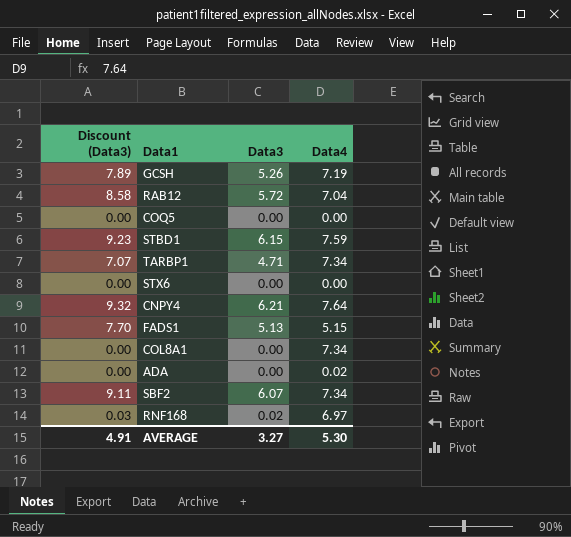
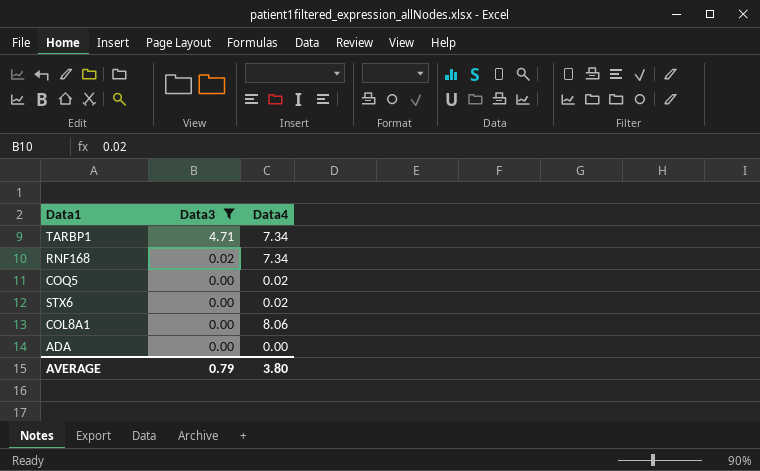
filter: none -> Data3 <= 4.71
row order: none -> Data3 descending
column Discount (Data3) | formula: [Data3] * 1.5 -> none
RNF168 | Data4: 6.97 -> 7.34
COQ5 | Data4: 0.00 -> 0.02
STX6 | Data4: 0.00 -> 0.02
COL8A1 | Data4: 7.34 -> 8.06
ADA | Data4: 0.02 -> 0.00
AVERAGE | Data3: 3.27 -> 0.79
AVERAGE | Data4: 5.30 -> 3.80

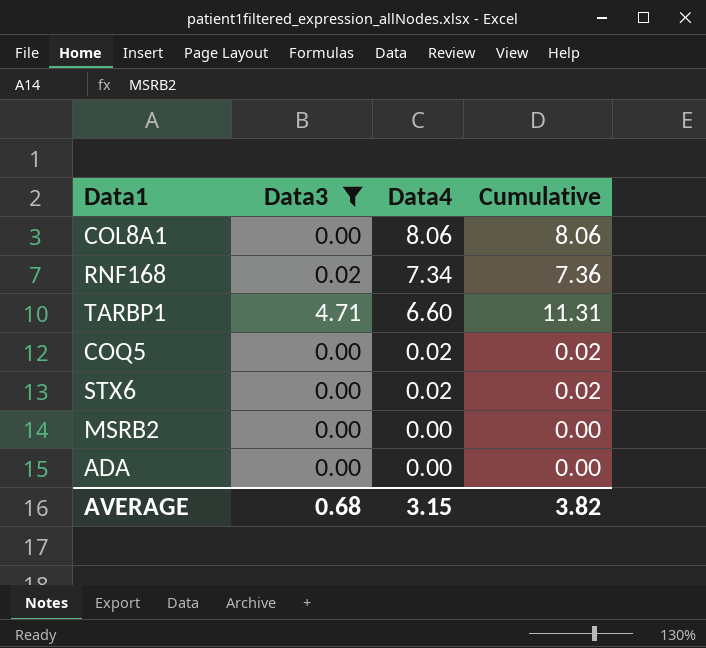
row order: Data3 descending -> Data4 descending
column Cumulative | formula: none -> [Data3] + [Data4]
TARBP1 | Data4: 7.34 -> 6.60
row MSRB2: none -> 0.00 | 0.00 | 0.00
AVERAGE | Data3: 0.79 -> 0.68
AVERAGE | Data4: 3.80 -> 3.15

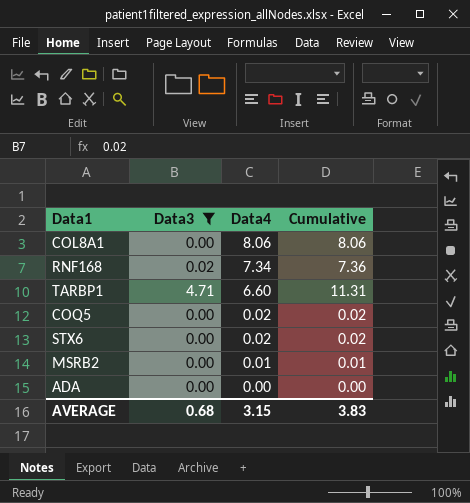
MSRB2 | Data4: 0.00 -> 0.01
MSRB2 | Cumulative: 0.00 -> 0.01
AVERAGE | Cumulative: 3.82 -> 3.83

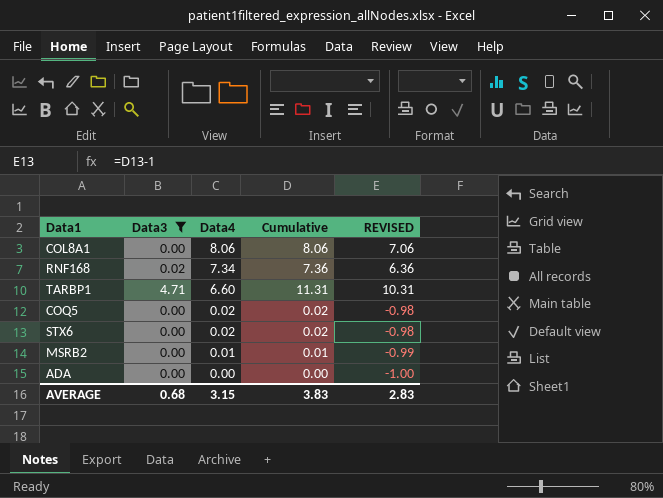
column REVISED | formula: none -> [Cumulative] - 1

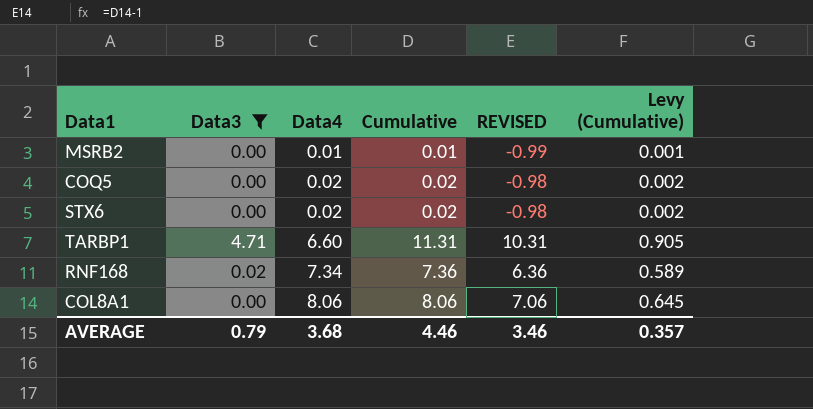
row order: Data4 descending -> Data4 ascending
column Levy (Cumulative) | formula: none -> [Cumulative] * 0.08
row ADA: 0.00 | 0.00 | 0.00 | -1.00 -> none
AVERAGE | Data3: 0.68 -> 0.79
AVERAGE | Data4: 3.15 -> 3.68
AVERAGE | Cumulative: 3.83 -> 4.46
AVERAGE | REVISED: 2.83 -> 3.46

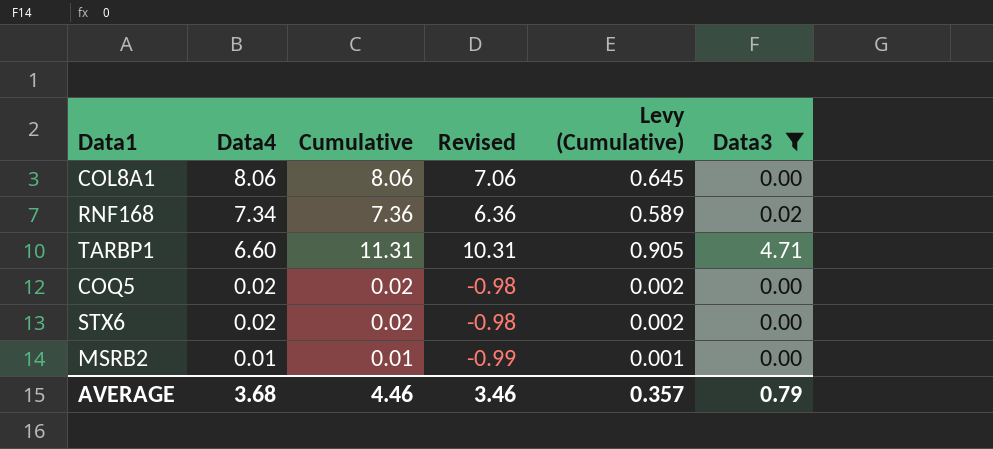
row order: Data4 ascending -> Data4 descending
column name: REVISED -> Revised
column Data3 | position: 2 -> 6

